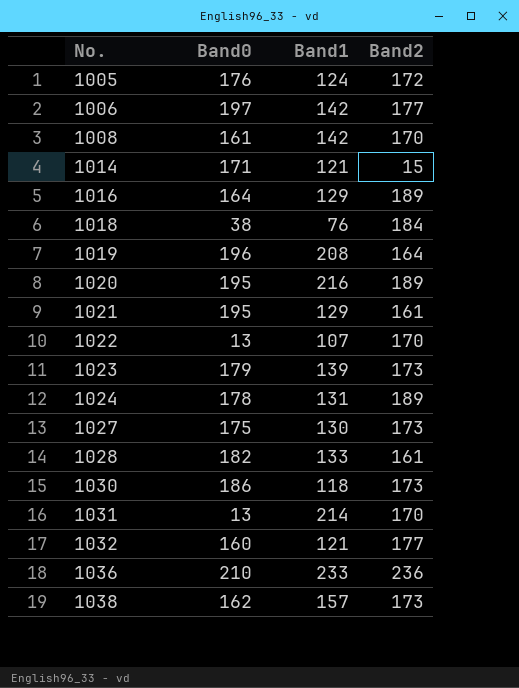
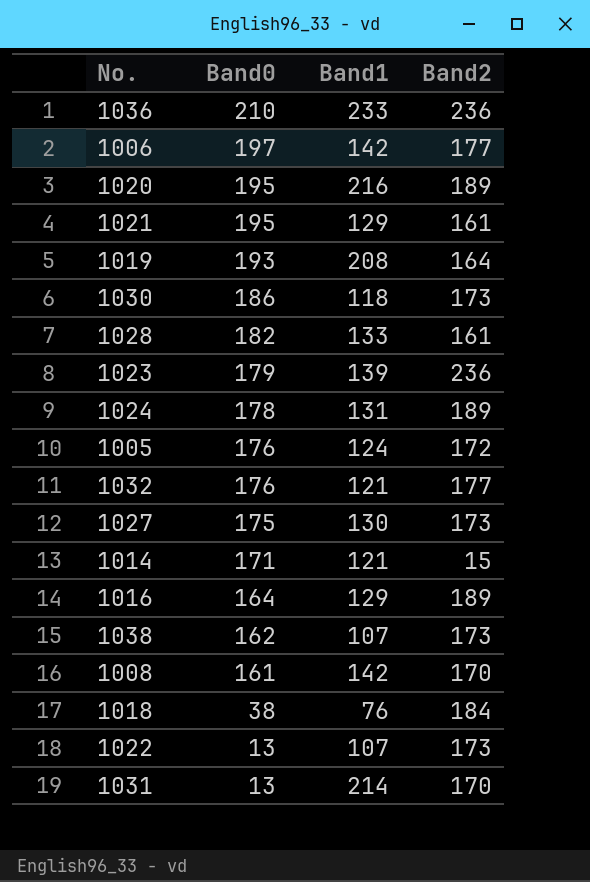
row order: No. ascending -> Band0 descending
1019 | Band0: 196 -> 193
1023 | Band2: 173 -> 236
1032 | Band0: 160 -> 176
1038 | Band1: 157 -> 107
1022 | Band2: 170 -> 173

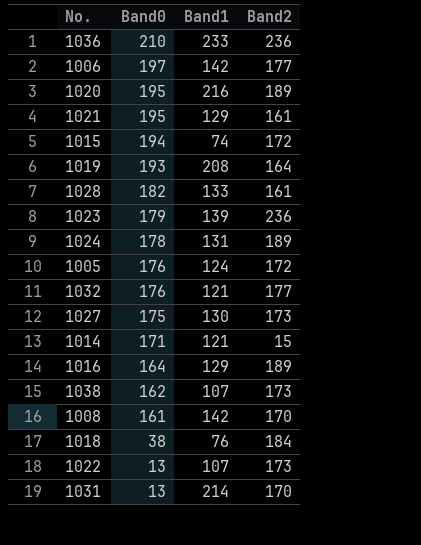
row 1030: 186 | 118 | 173 -> none
row 1015: none -> 194 | 74 | 172

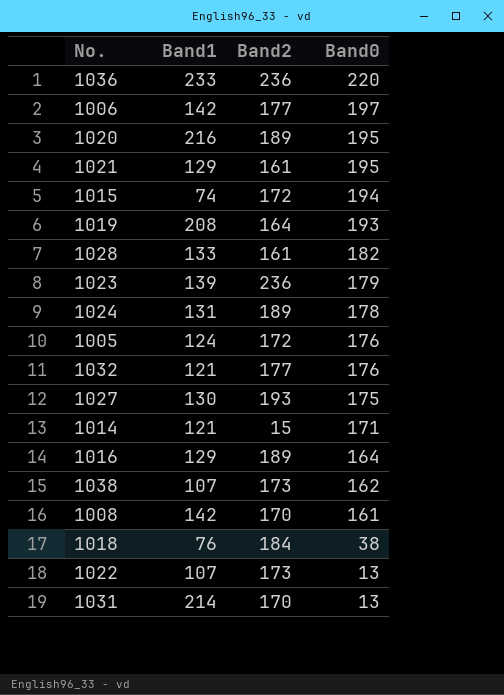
column Band0 | position: 2 -> 4
1036 | Band0: 210 -> 220
1027 | Band2: 173 -> 193

